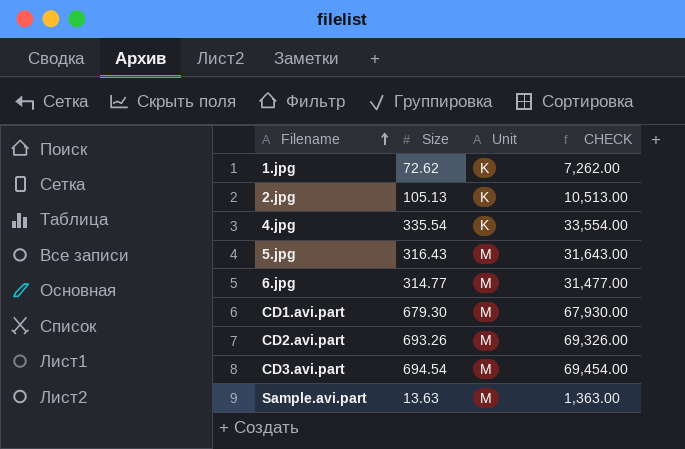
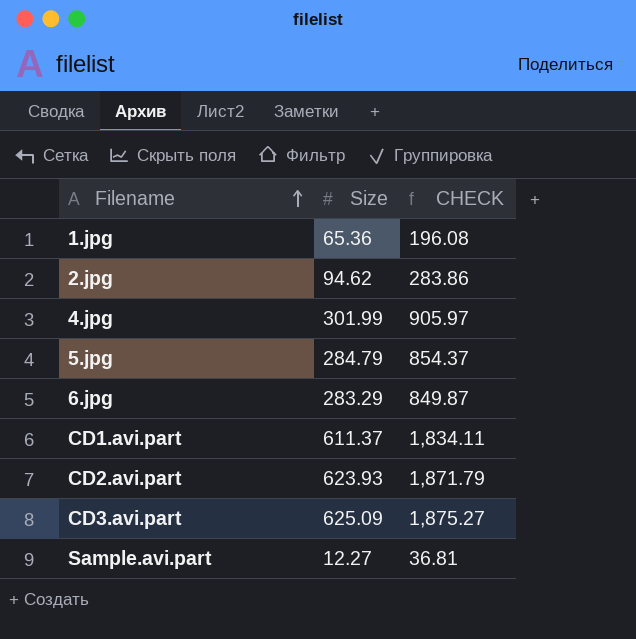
column Unit | position: 3 -> none
column CHECK | formula: [Size] * 100 -> [Size] * 3
1.jpg | Size: 72.62 -> 65.36
2.jpg | Size: 105.13 -> 94.62
4.jpg | Size: 335.54 -> 301.99
5.jpg | Size: 316.43 -> 284.79
6.jpg | Size: 314.77 -> 283.29
CD1.avi.part | Size: 679.30 -> 611.37
CD2.avi.part | Size: 693.26 -> 623.93
CD3.avi.part | Size: 694.54 -> 625.09
Sample.avi.part | Size: 13.63 -> 12.27

